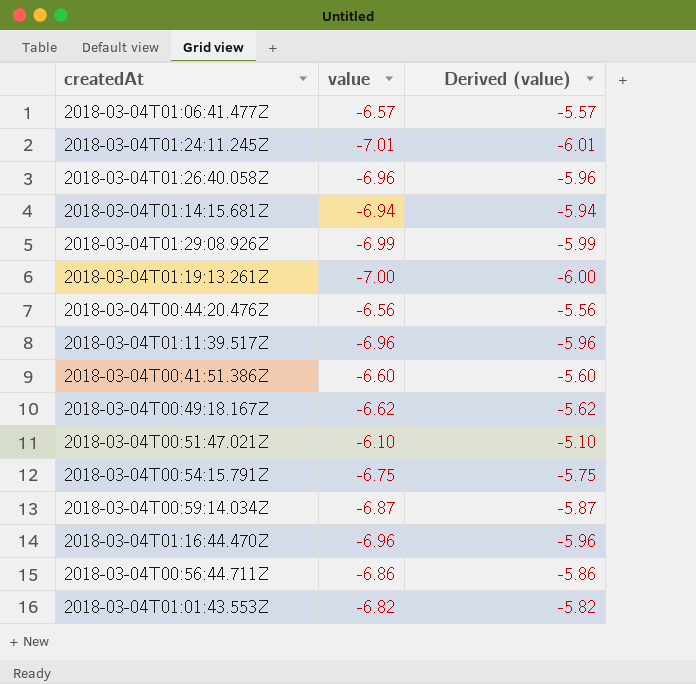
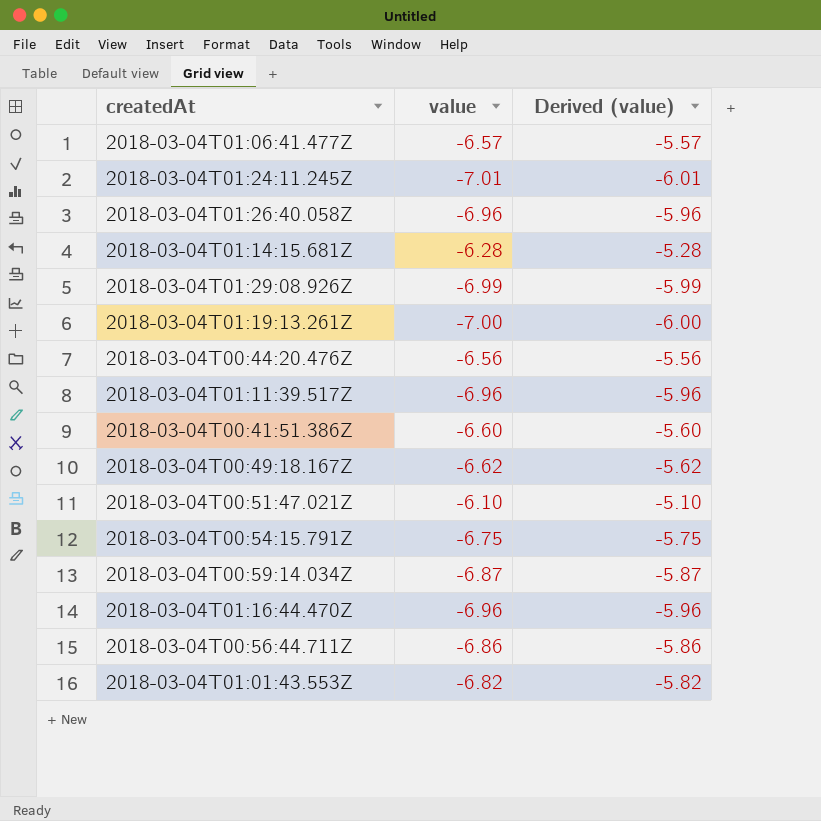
2018-03-04T01:14:15.681Z | value: -6.94 -> -6.28
2018-03-04T01:14:15.681Z | Derived (value): -5.94 -> -5.28

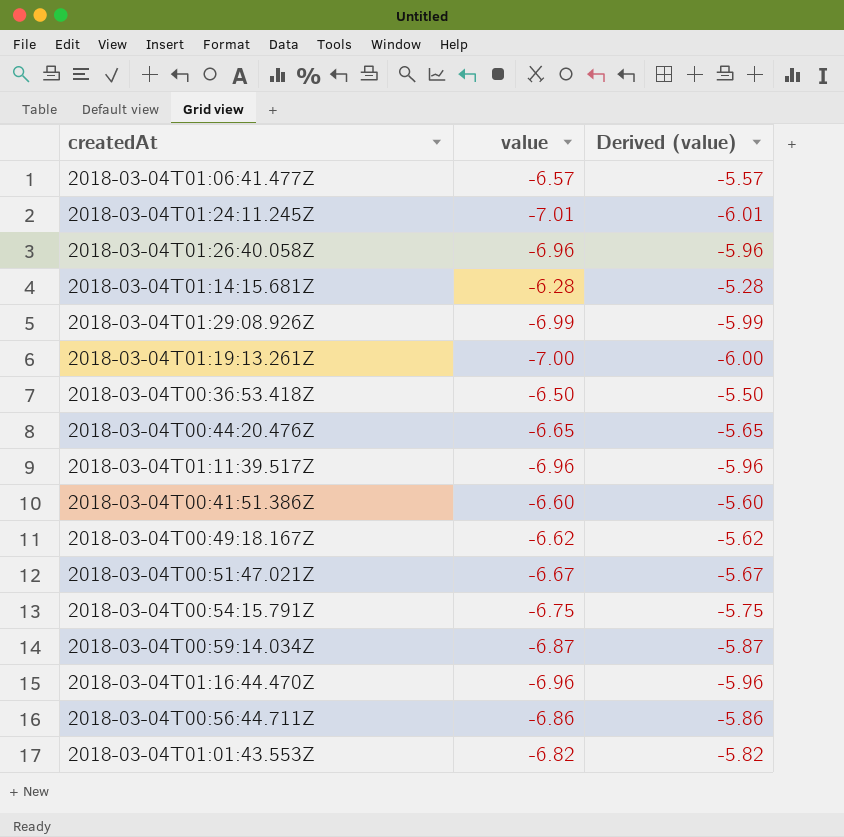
row 2018-03-04T00:36:53.418Z: none -> -6.50 | -5.50
2018-03-04T00:44:20.476Z | value: -6.56 -> -6.65
2018-03-04T00:44:20.476Z | Derived (value): -5.56 -> -5.65
2018-03-04T00:51:47.021Z | value: -6.10 -> -6.67
2018-03-04T00:51:47.021Z | Derived (value): -5.10 -> -5.67

